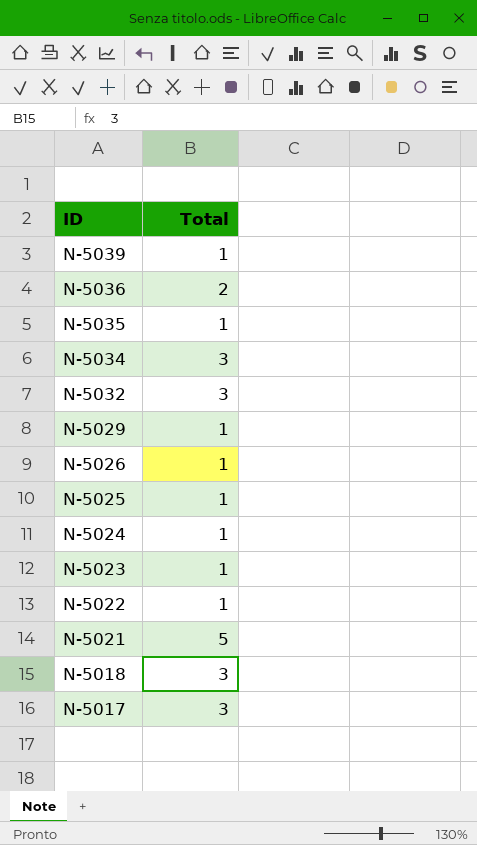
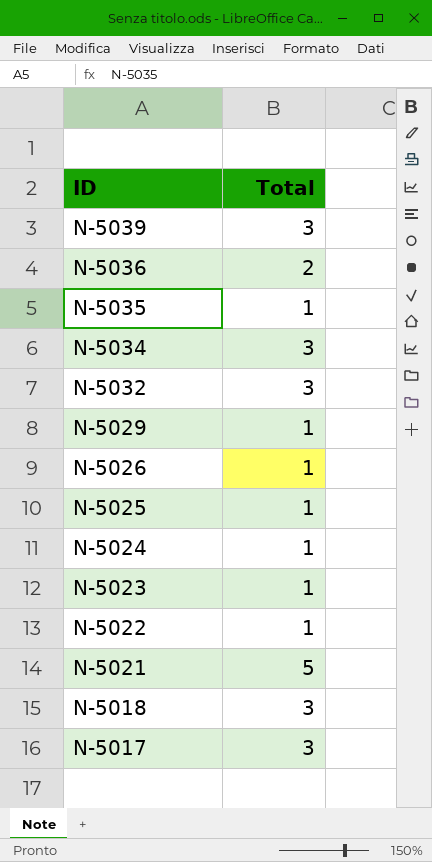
N-5039 | Total: 1 -> 3

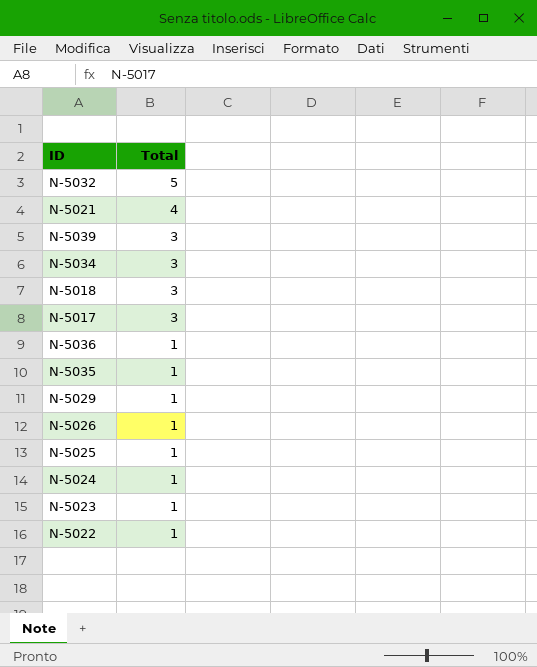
row order: ID descending -> Total descending
N-5032 | Total: 3 -> 5
N-5021 | Total: 5 -> 4
N-5036 | Total: 2 -> 1

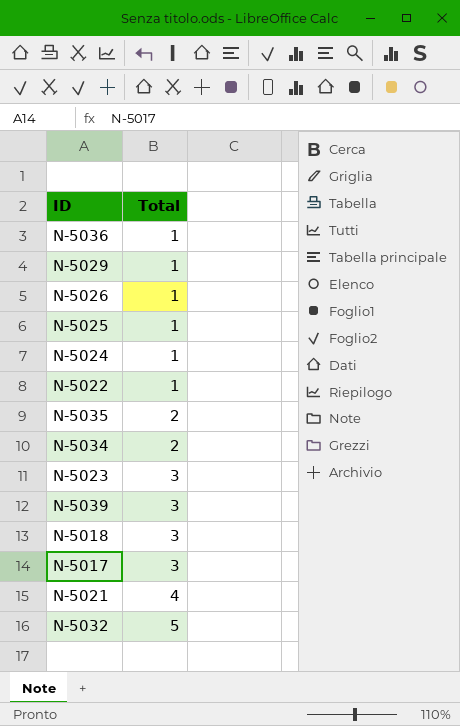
row order: Total descending -> Total ascending
N-5035 | Total: 1 -> 2
N-5034 | Total: 3 -> 2
N-5023 | Total: 1 -> 3

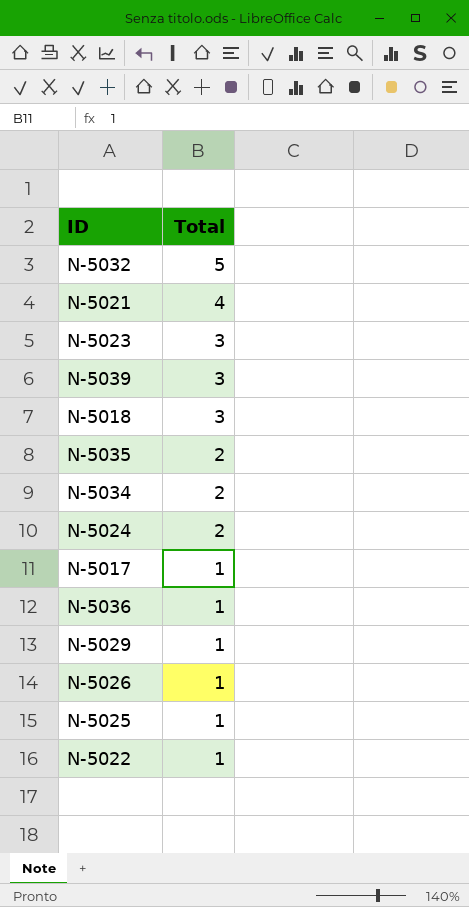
row order: Total ascending -> Total descending
N-5024 | Total: 1 -> 2
N-5017 | Total: 3 -> 1

